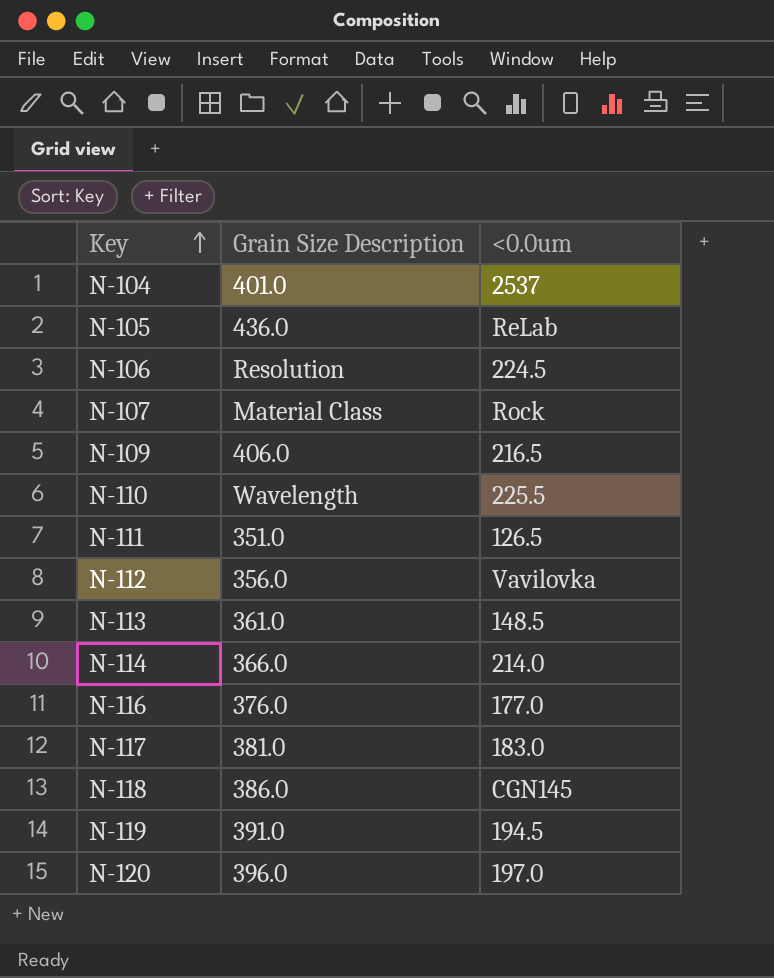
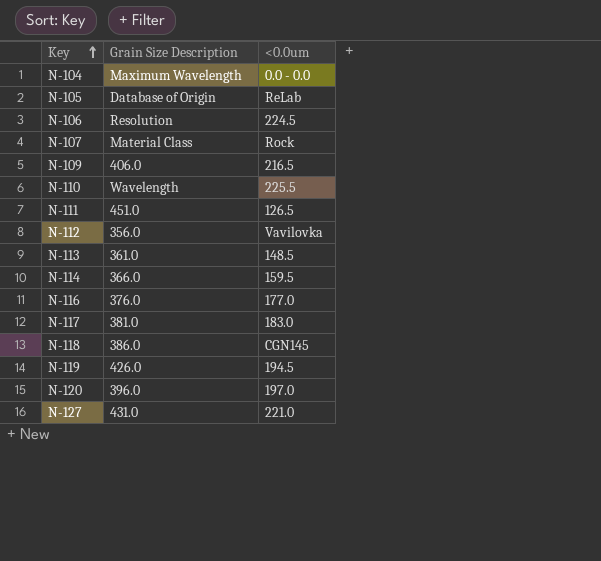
N-104 | Grain Size Description: 401.0 -> Maximum Wavelength
N-104 | <0.0um: 2537 -> 0.0 - 0.0
N-105 | Grain Size Description: 436.0 -> Database of Origin
N-111 | Grain Size Description: 351.0 -> 451.0
N-114 | <0.0um: 214.0 -> 159.5
N-119 | Grain Size Description: 391.0 -> 426.0
row N-127: none -> 431.0 | 221.0

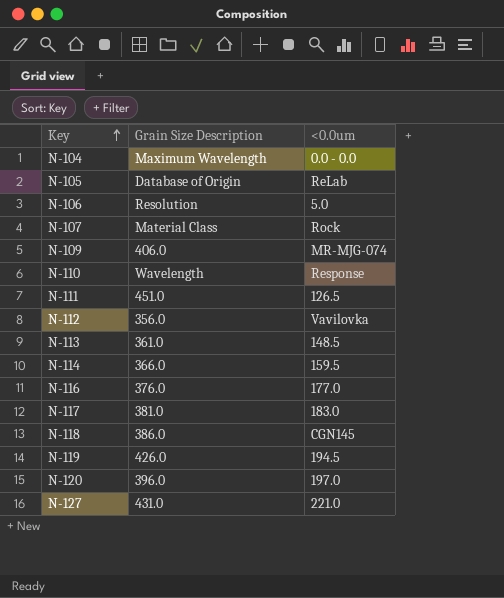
N-106 | <0.0um: 224.5 -> 5.0
N-109 | <0.0um: 216.5 -> MR-MJG-074
N-110 | <0.0um: 225.5 -> Response

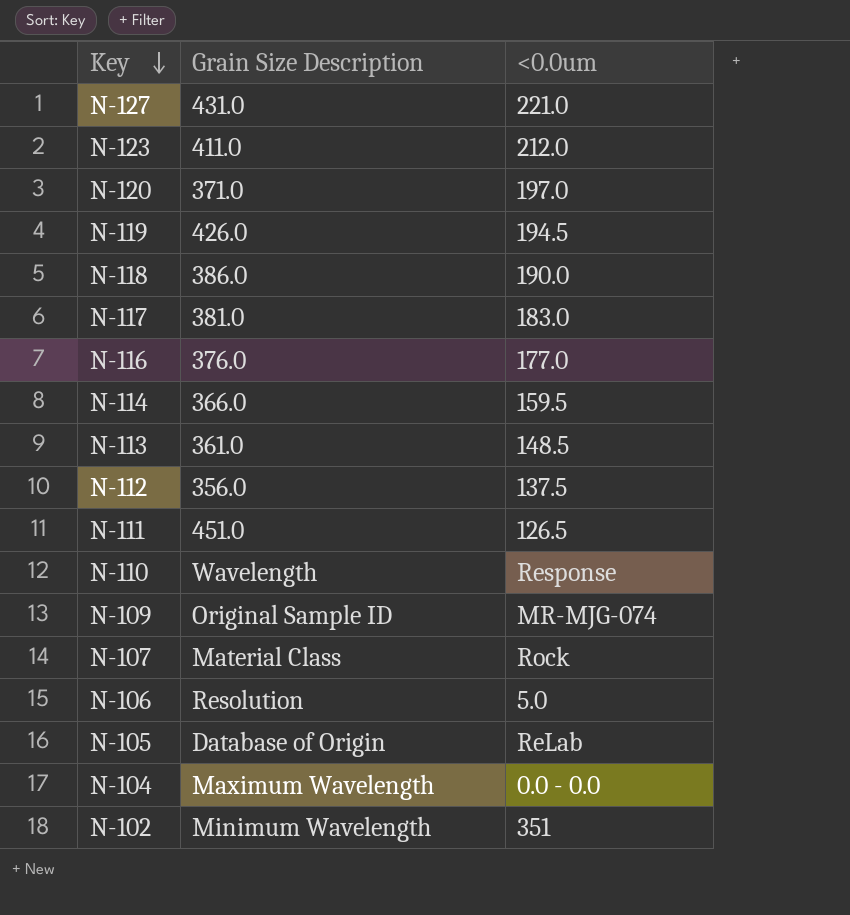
row order: Key ascending -> Key descending
row N-123: none -> 411.0 | 212.0
N-120 | Grain Size Description: 396.0 -> 371.0
N-118 | <0.0um: CGN145 -> 190.0
N-112 | <0.0um: Vavilovka -> 137.5
N-109 | Grain Size Description: 406.0 -> Original Sample ID
row N-102: none -> Minimum Wavelength | 351

